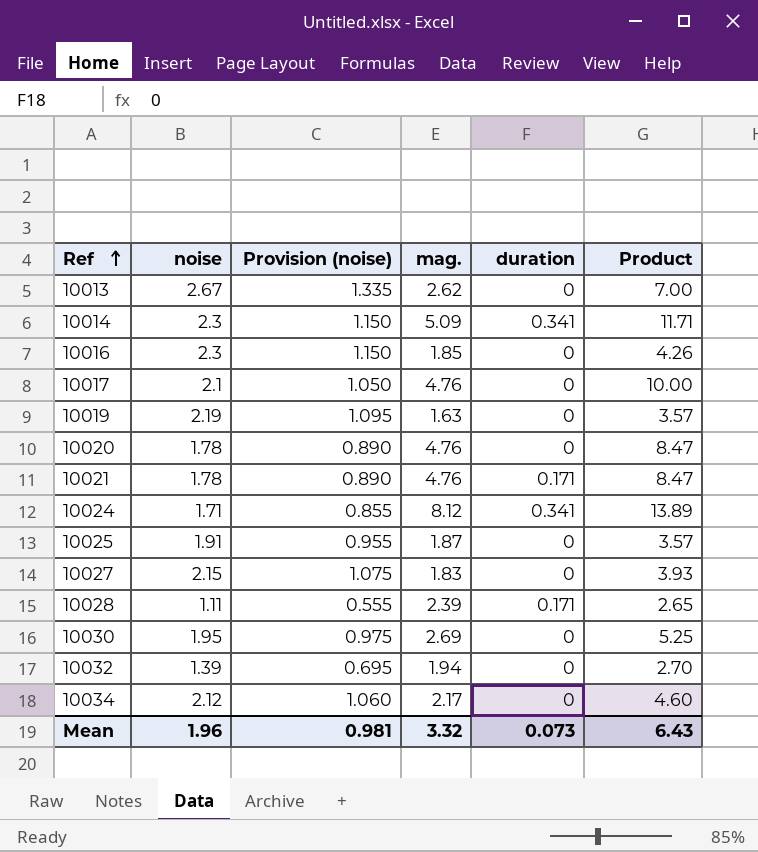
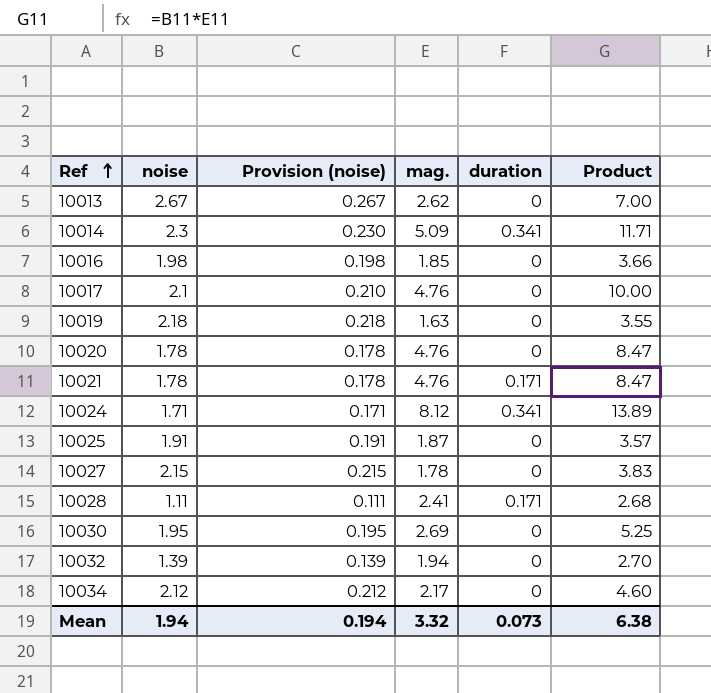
column Provision (noise) | formula: [noise] * 0.5 -> [noise] * 0.1
10016 | noise: 2.3 -> 1.98
10016 | Product: 4.26 -> 3.66
10019 | noise: 2.19 -> 2.18
10019 | Product: 3.57 -> 3.55
10027 | mag.: 1.83 -> 1.78
10027 | Product: 3.93 -> 3.83
10028 | mag.: 2.39 -> 2.41
10028 | Product: 2.65 -> 2.68
Mean | noise: 1.96 -> 1.94
Mean | Provision (noise): 0.981 -> 0.194
Mean | Product: 6.43 -> 6.38

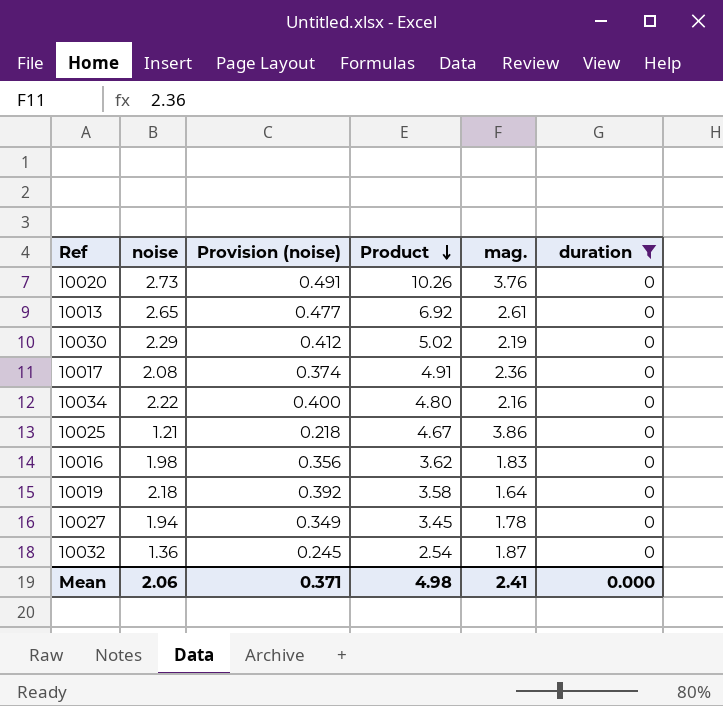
filter: none -> duration = 0
row order: Ref ascending -> Product descending
column Provision (noise) | formula: [noise] * 0.1 -> [noise] * 0.18
column Product | position: 6 -> 4
10020 | noise: 1.78 -> 2.73
10020 | Product: 8.47 -> 10.26
10020 | mag.: 4.76 -> 3.76
10013 | noise: 2.67 -> 2.65
10013 | Product: 7.00 -> 6.92
10013 | mag.: 2.62 -> 2.61
10030 | noise: 1.95 -> 2.29
10030 | Product: 5.25 -> 5.02
10030 | mag.: 2.69 -> 2.19
10017 | noise: 2.1 -> 2.08
10017 | Product: 10.00 -> 4.91
10017 | mag.: 4.76 -> 2.36
10034 | noise: 2.12 -> 2.22
10034 | Product: 4.60 -> 4.80
10034 | mag.: 2.17 -> 2.16
10025 | noise: 1.91 -> 1.21
10025 | Product: 3.57 -> 4.67
10025 | mag.: 1.87 -> 3.86
10016 | Product: 3.66 -> 3.62
10016 | mag.: 1.85 -> 1.83
10019 | Product: 3.55 -> 3.58
10019 | mag.: 1.63 -> 1.64
10027 | noise: 2.15 -> 1.94
10027 | Product: 3.83 -> 3.45
10032 | noise: 1.39 -> 1.36
10032 | Product: 2.70 -> 2.54
10032 | mag.: 1.94 -> 1.87
Mean | noise: 1.94 -> 2.06
Mean | Provision (noise): 0.194 -> 0.371
Mean | Product: 6.38 -> 4.98
Mean | mag.: 3.32 -> 2.41
Mean | duration: 0.073 -> 0.000

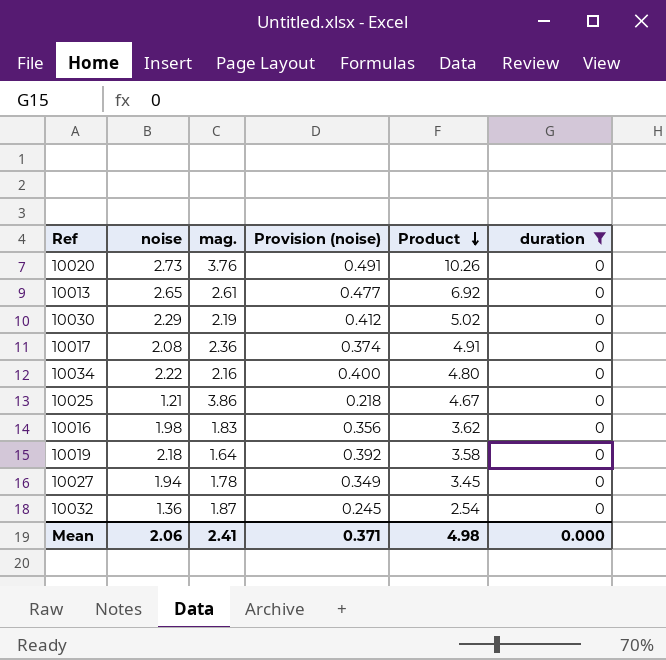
column mag. | position: 5 -> 3

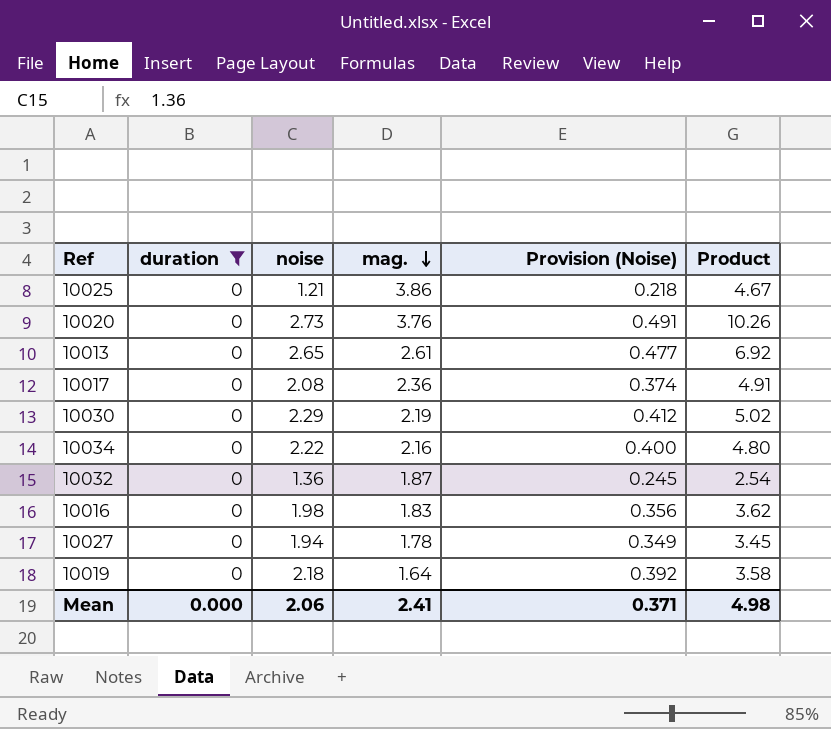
row order: Product descending -> mag. descending
column duration | position: 6 -> 2
column name: Provision (noise) -> Provision (Noise)

